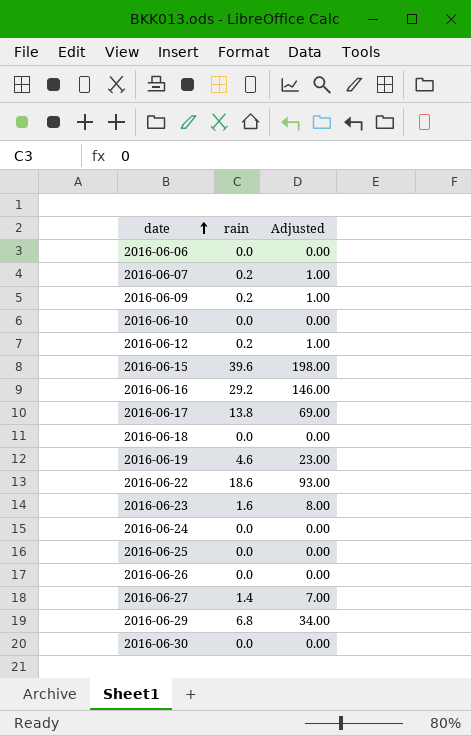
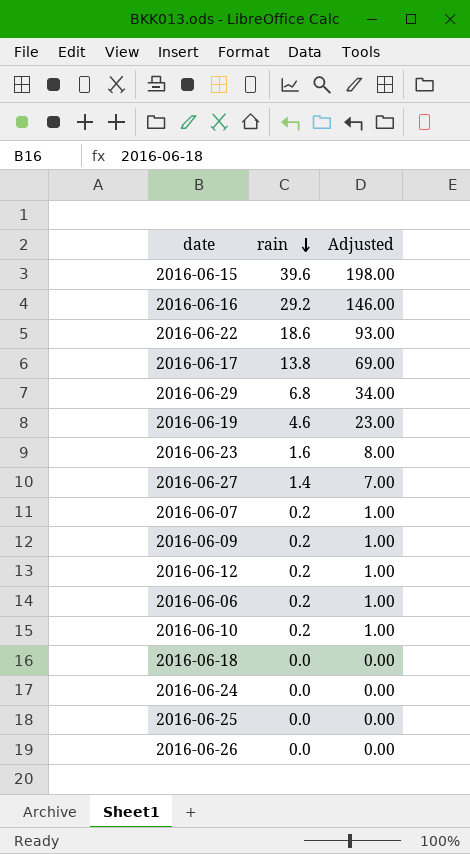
row order: date ascending -> rain descending
row 2016-06-30: 0.0 | 0.00 -> none
2016-06-06 | rain: 0.0 -> 0.2
2016-06-06 | Adjusted: 0.00 -> 1.00
2016-06-10 | rain: 0.0 -> 0.2
2016-06-10 | Adjusted: 0.00 -> 1.00

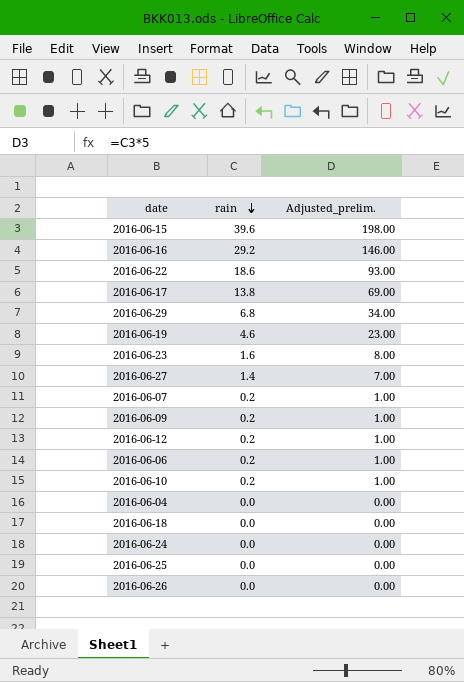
column name: Adjusted -> Adjusted_prelim.
row 2016-06-04: none -> 0.0 | 0.00

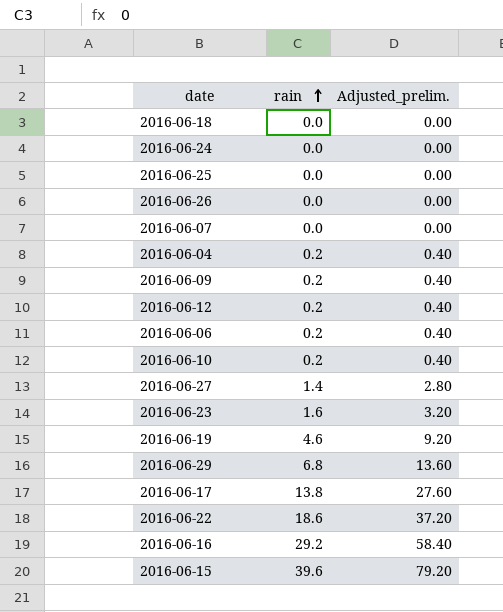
row order: rain descending -> rain ascending
column Adjusted_prelim. | formula: [rain] * 5 -> [rain] * 2
2016-06-07 | rain: 0.2 -> 0.0
2016-06-04 | rain: 0.0 -> 0.2

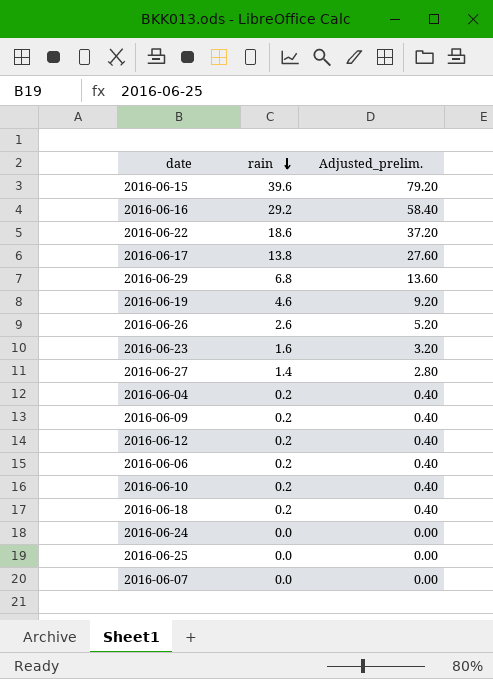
row order: rain ascending -> rain descending
2016-06-26 | rain: 0.0 -> 2.6
2016-06-26 | Adjusted_prelim.: 0.00 -> 5.20
2016-06-18 | rain: 0.0 -> 0.2
2016-06-18 | Adjusted_prelim.: 0.00 -> 0.40

